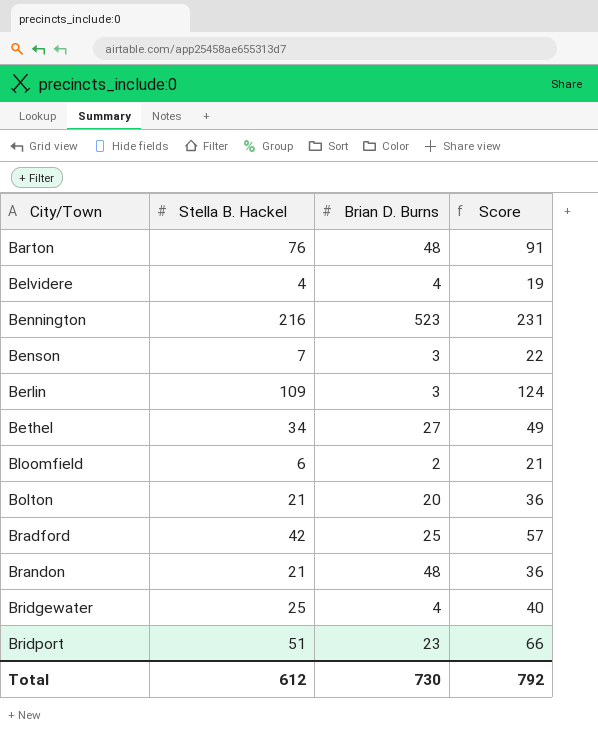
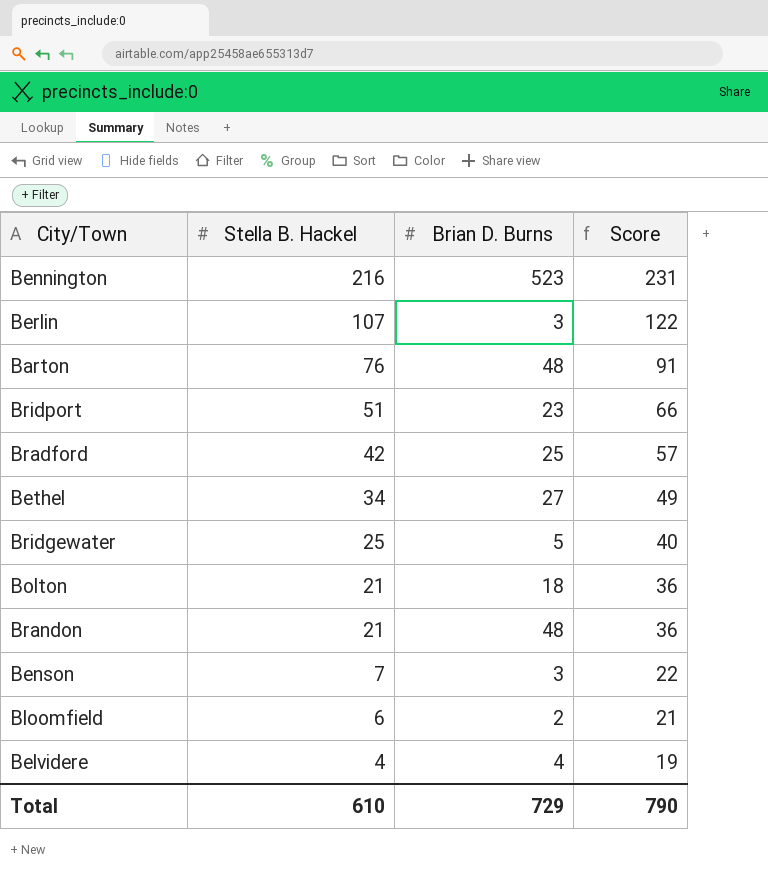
row order: City/Town ascending -> Stella B. Hackel descending
Berlin | Stella B. Hackel: 109 -> 107
Berlin | Score: 124 -> 122
Bridgewater | Brian D. Burns: 4 -> 5
Bolton | Brian D. Burns: 20 -> 18
Total | Stella B. Hackel: 612 -> 610
Total | Brian D. Burns: 730 -> 729
Total | Score: 792 -> 790

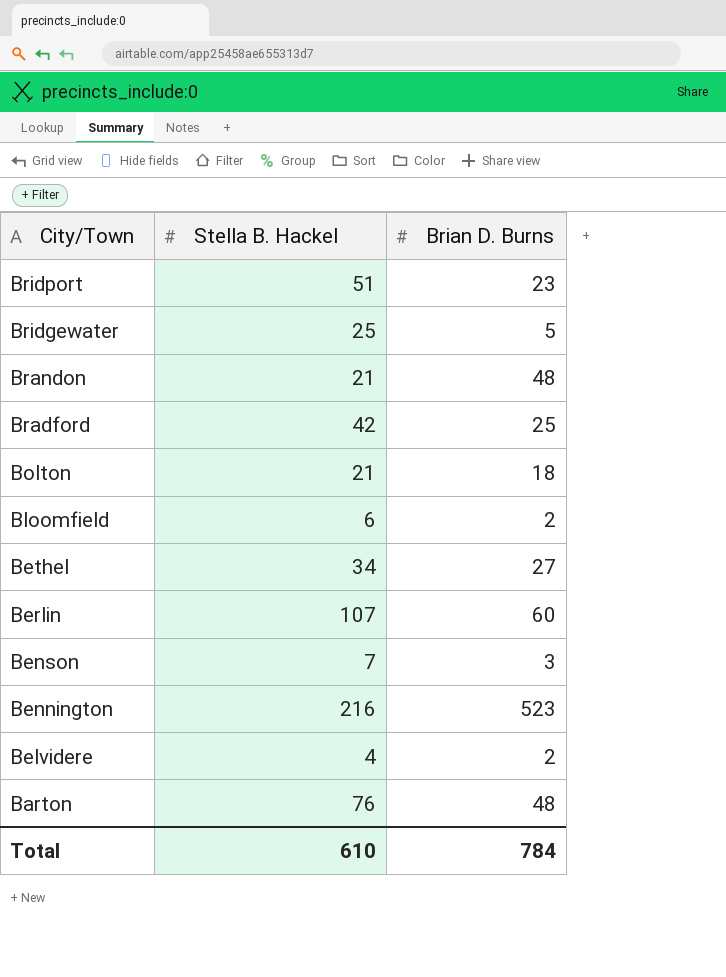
row order: Stella B. Hackel descending -> City/Town descending
column Score | formula: [Stella B. Hackel] + 15 -> none
Berlin | Brian D. Burns: 3 -> 60
Belvidere | Brian D. Burns: 4 -> 2
Total | Brian D. Burns: 729 -> 784

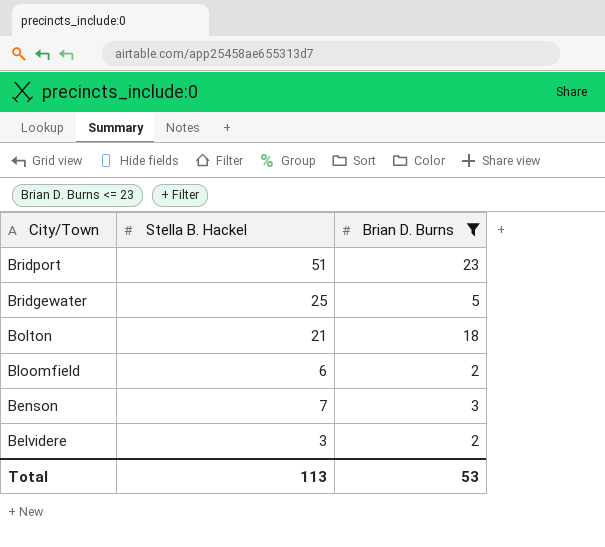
filter: none -> Brian D. Burns <= 23
Belvidere | Stella B. Hackel: 4 -> 3
Total | Stella B. Hackel: 610 -> 113
Total | Brian D. Burns: 784 -> 53

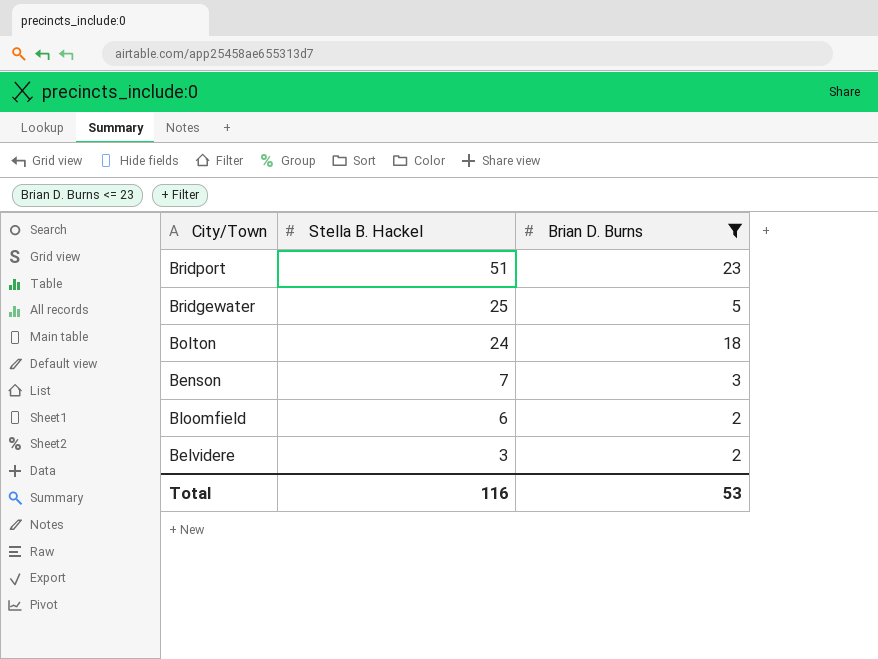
row order: City/Town descending -> Stella B. Hackel descending
Bolton | Stella B. Hackel: 21 -> 24
Total | Stella B. Hackel: 113 -> 116

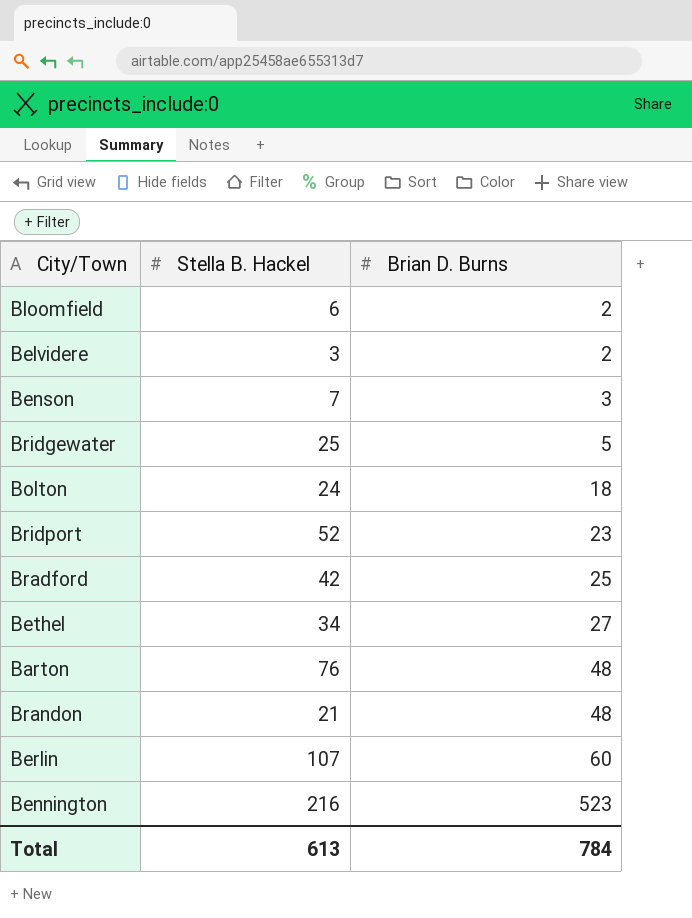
filter: Brian D. Burns <= 23 -> none
row order: Stella B. Hackel descending -> Brian D. Burns ascending
Bridport | Stella B. Hackel: 51 -> 52
Total | Stella B. Hackel: 116 -> 613
Total | Brian D. Burns: 53 -> 784

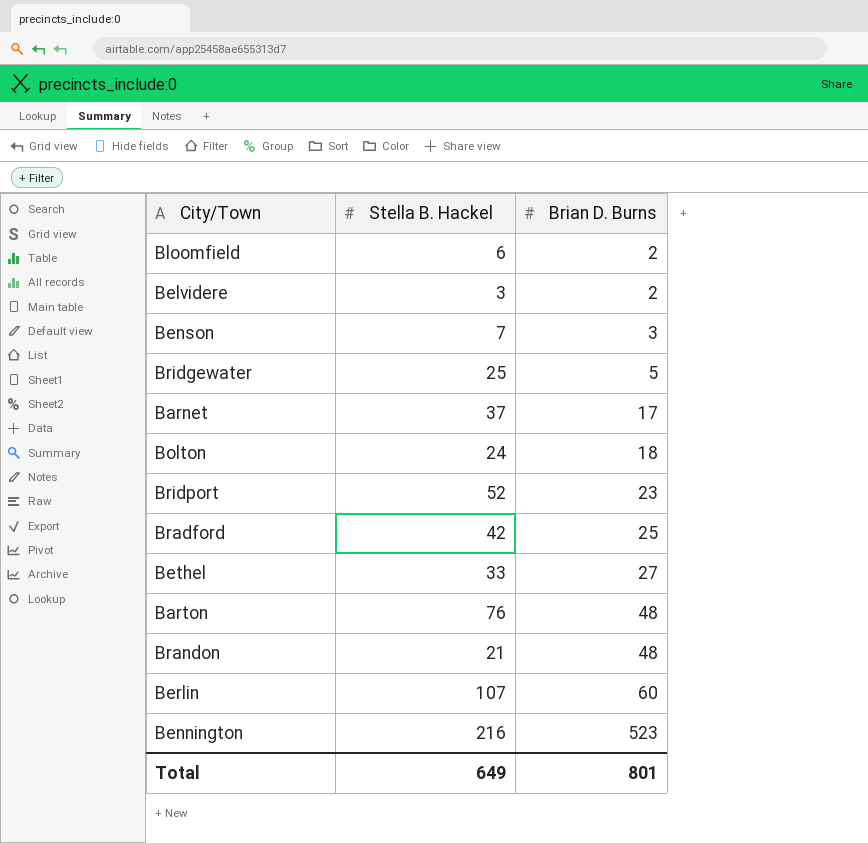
row Barnet: none -> 37 | 17
Bethel | Stella B. Hackel: 34 -> 33
Total | Stella B. Hackel: 613 -> 649
Total | Brian D. Burns: 784 -> 801

